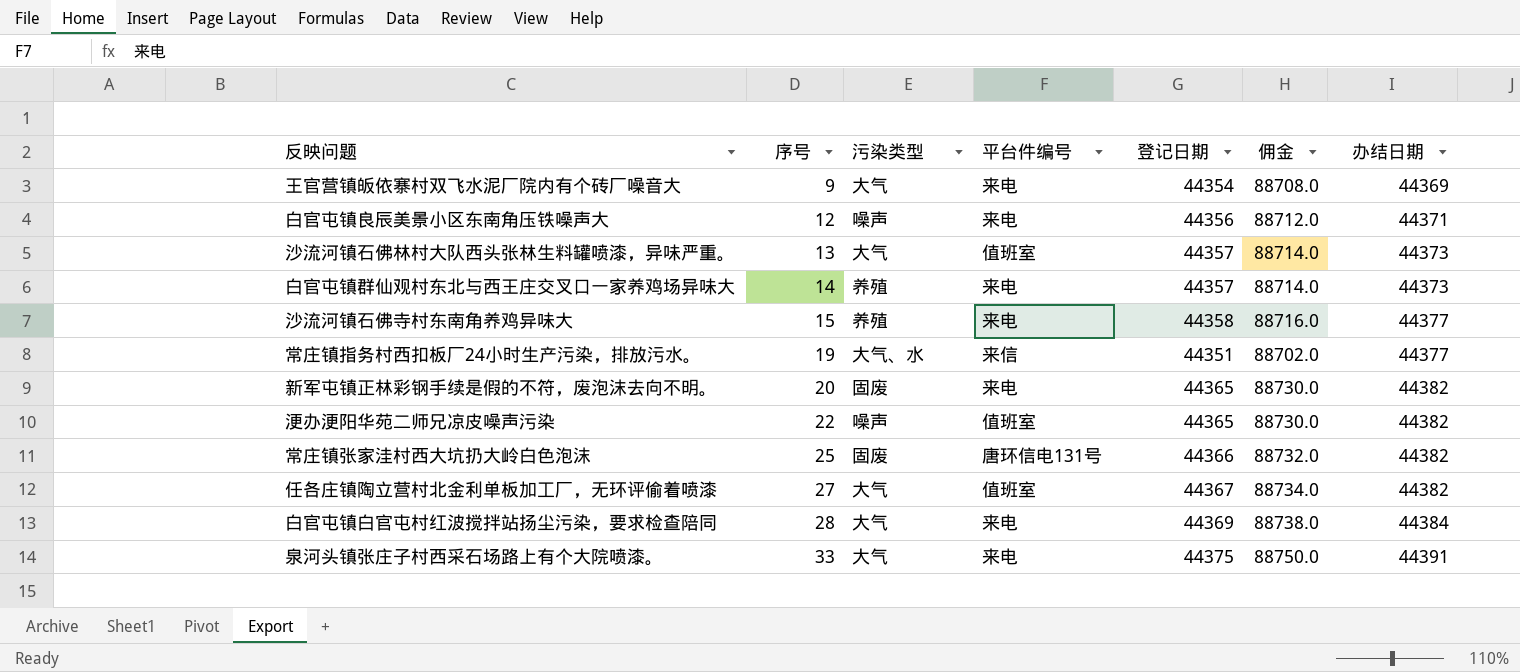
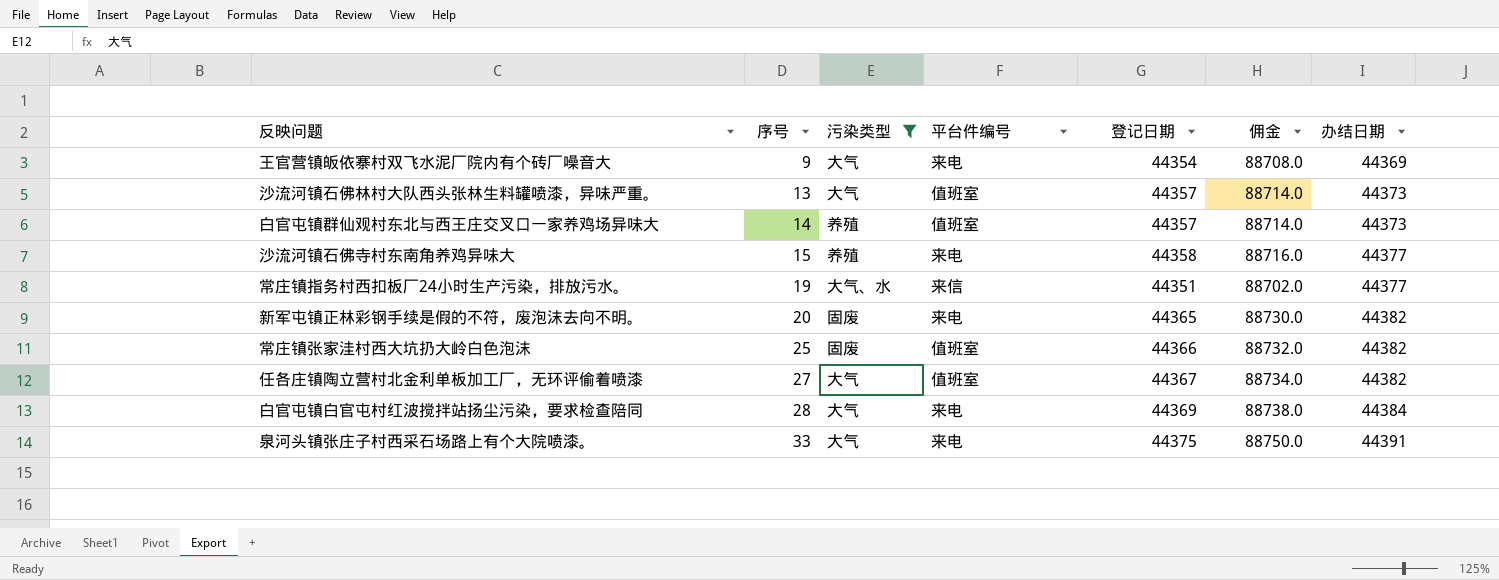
filter: none -> 污染类型 != 噪声
白官屯镇群仙观村东北与西王庄交叉口一家养鸡场异味大 | 平台件编号: 来电 -> 值班室
常庄镇张家洼村西大坑扔大岭白色泡沫 | 平台件编号: 唐环信电131号 -> 值班室

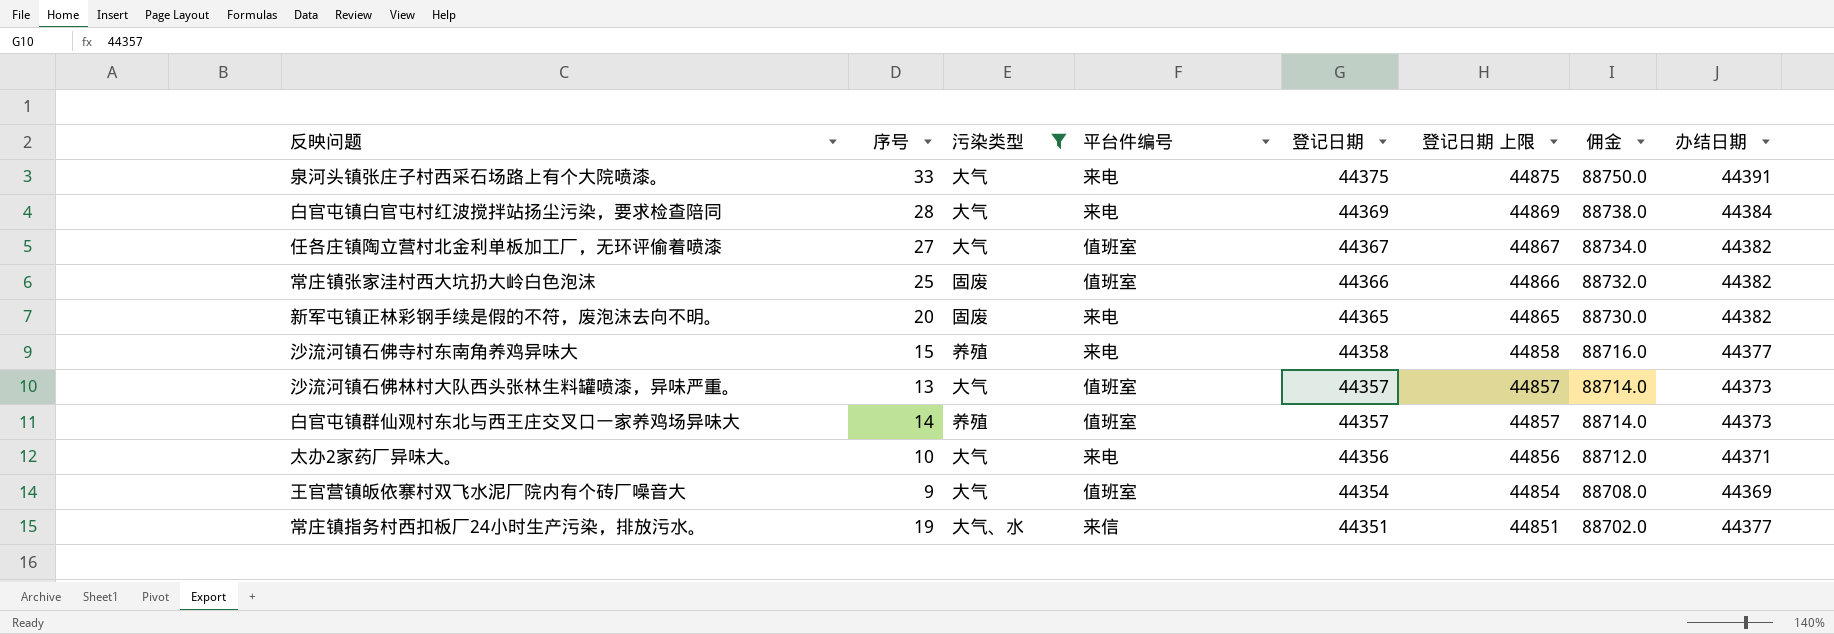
row order: 序号 ascending -> 登记日期 descending
column 登记日期 上限 | formula: none -> [登记日期] + 500
row 太办2家药厂异味大。: none -> 10 | 大气 | 来电 | 44356 | 44856 | 88712.0 | 44371
王官营镇皈依寨村双飞水泥厂院内有个砖厂噪音大 | 平台件编号: 来电 -> 值班室

